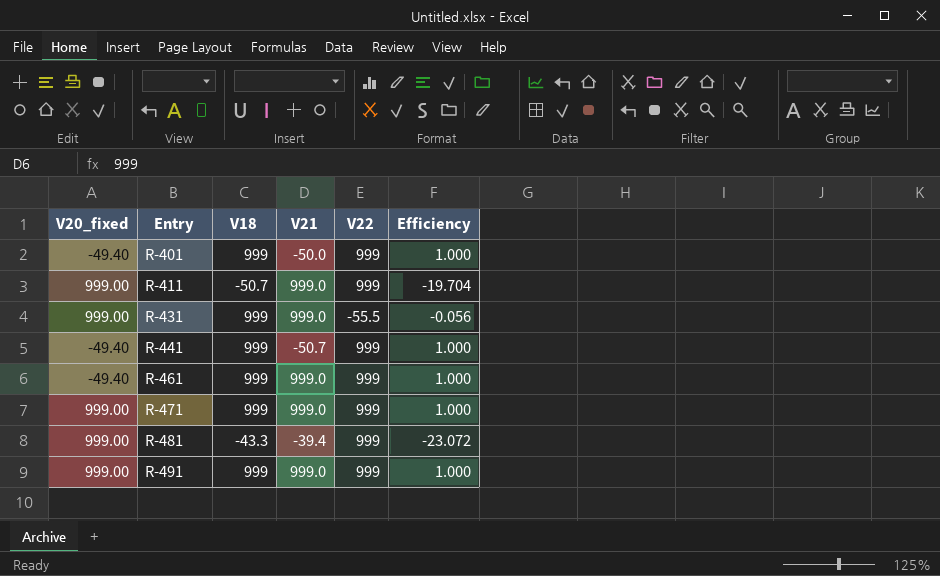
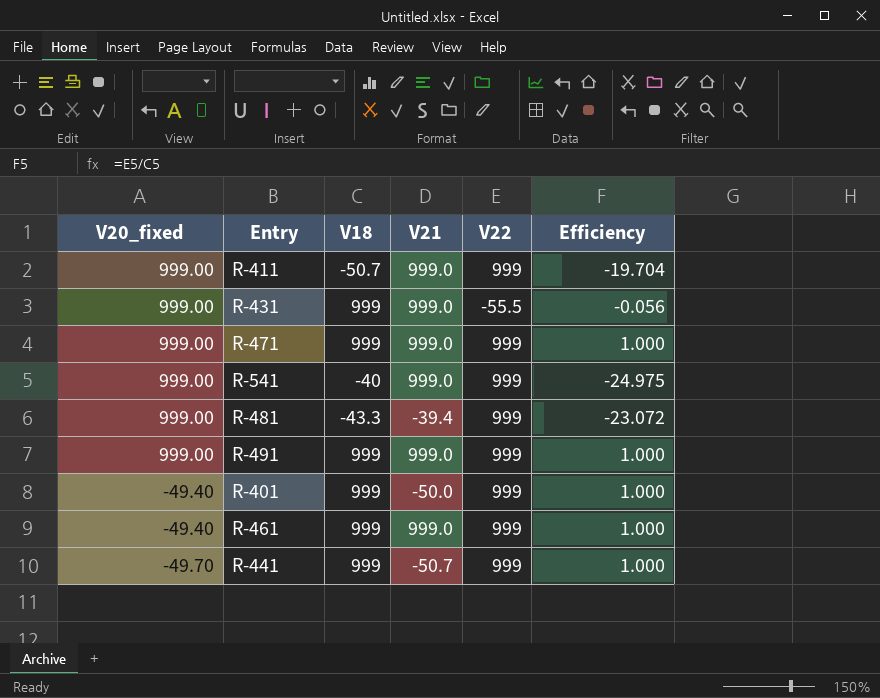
row order: Entry ascending -> V20_fixed descending
row R-541: none -> 999.00 | -40 | 999.0 | 999 | -24.975
R-441 | V20_fixed: -49.40 -> -49.70

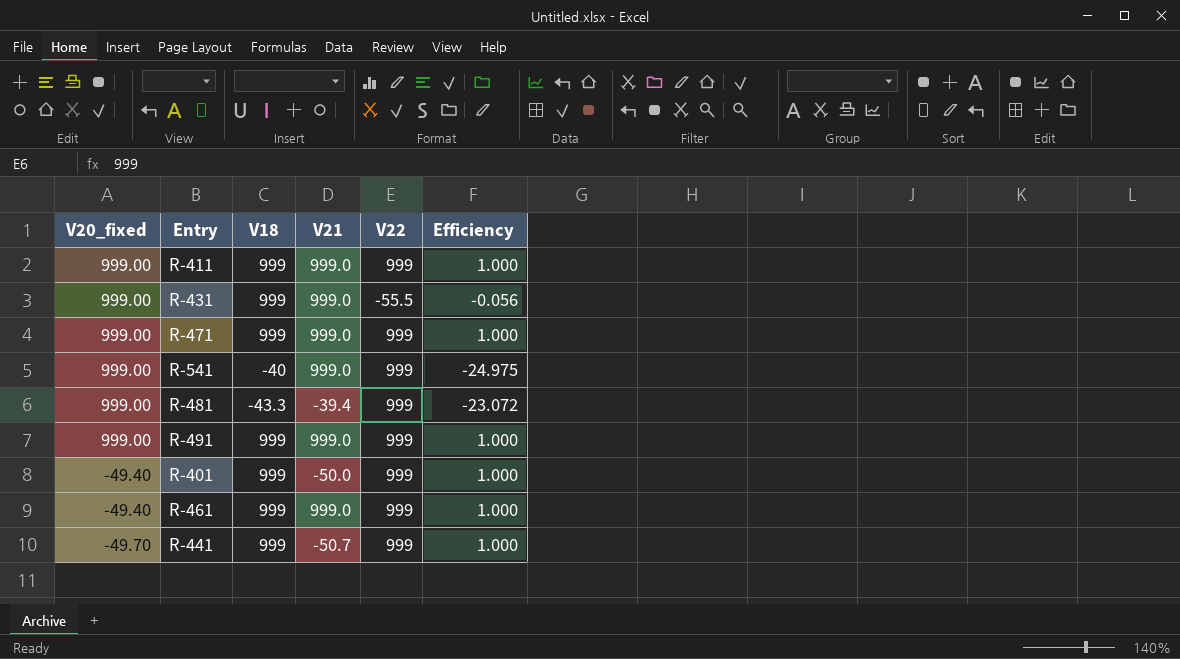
R-411 | V18: -50.7 -> 999
R-411 | Efficiency: -19.704 -> 1.000

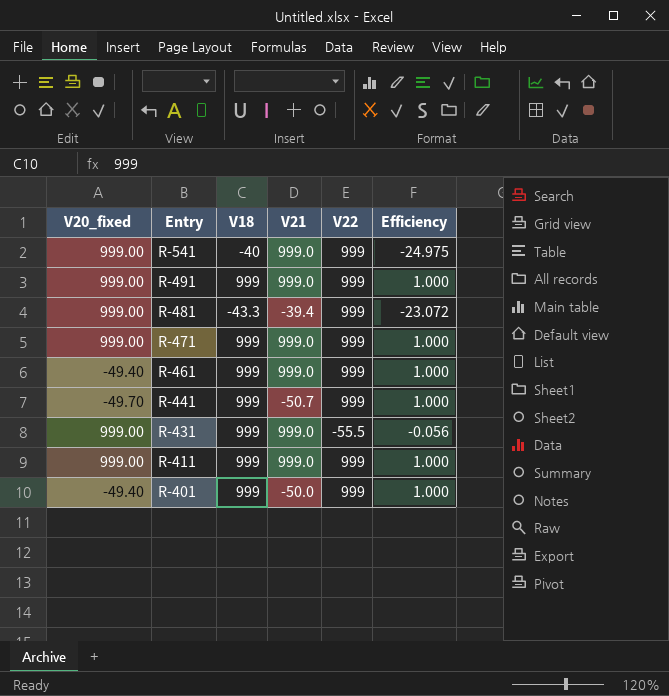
row order: V20_fixed descending -> Entry descending

